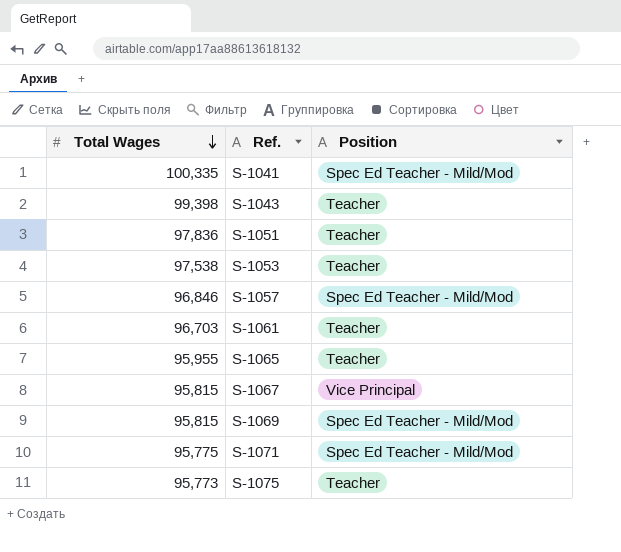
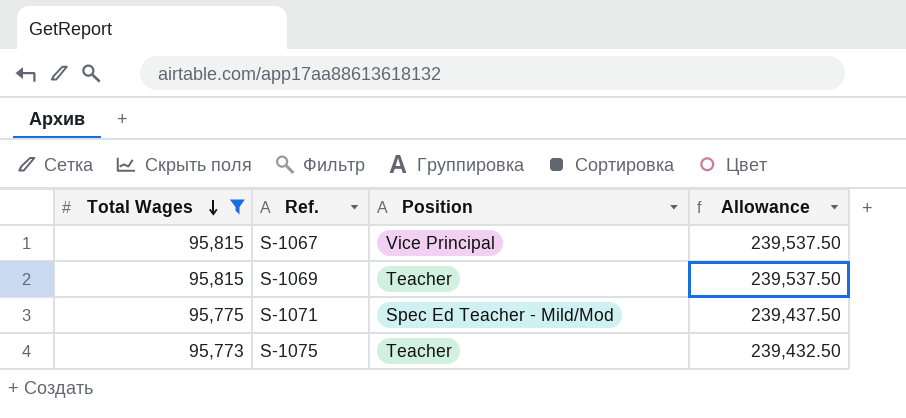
filter: none -> Total Wages <= 95,815
column Allowance | formula: none -> [Total Wages] * 2.5
S-1069 | Position: Spec Ed Teacher - Mild/Mod -> Teacher

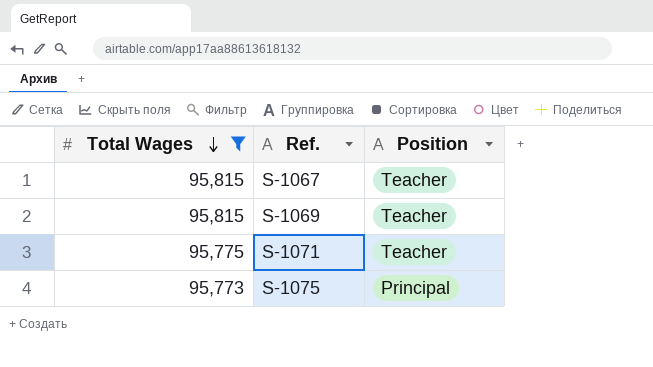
column Allowance | formula: [Total Wages] * 2.5 -> none
S-1067 | Position: Vice Principal -> Teacher
S-1071 | Position: Spec Ed Teacher - Mild/Mod -> Teacher
S-1075 | Position: Teacher -> Principal

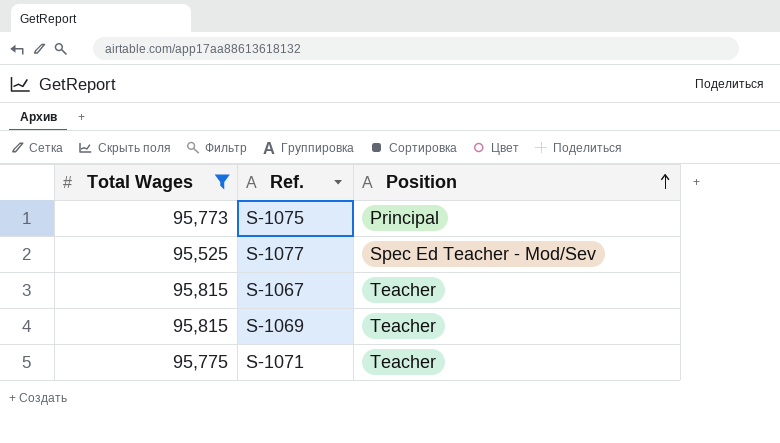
row order: Total Wages descending -> Position ascending
row S-1077: none -> 95,525 | Spec Ed Teacher - Mod/Sev

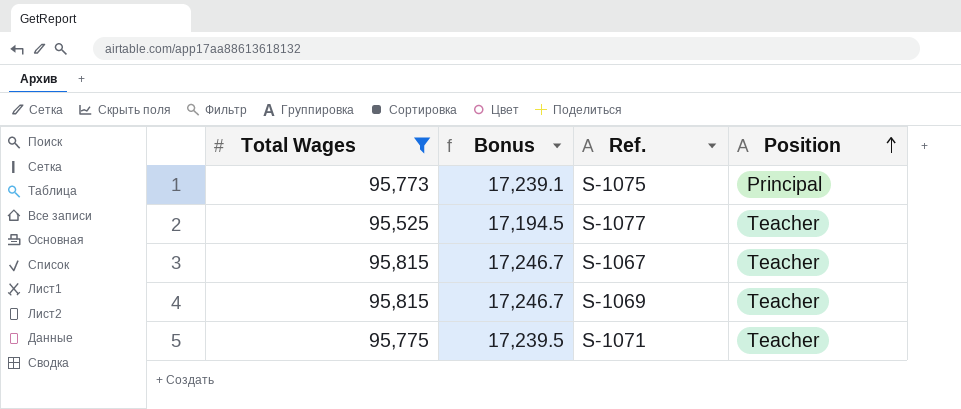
column Bonus | formula: none -> [Total Wages] * 0.18
S-1077 | Position: Spec Ed Teacher - Mod/Sev -> Teacher

